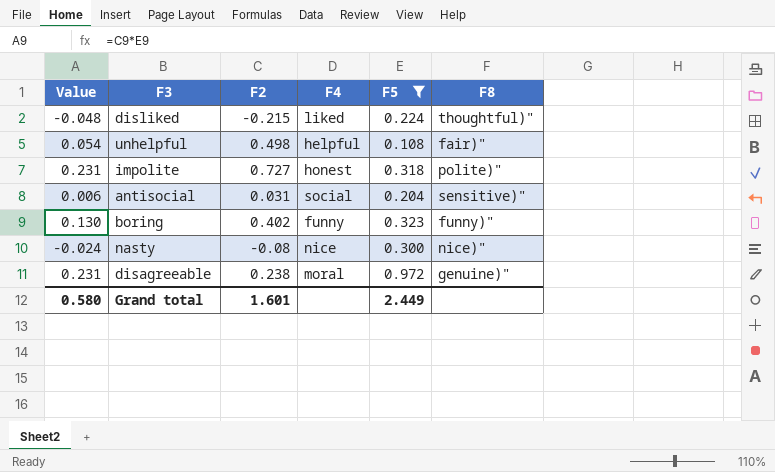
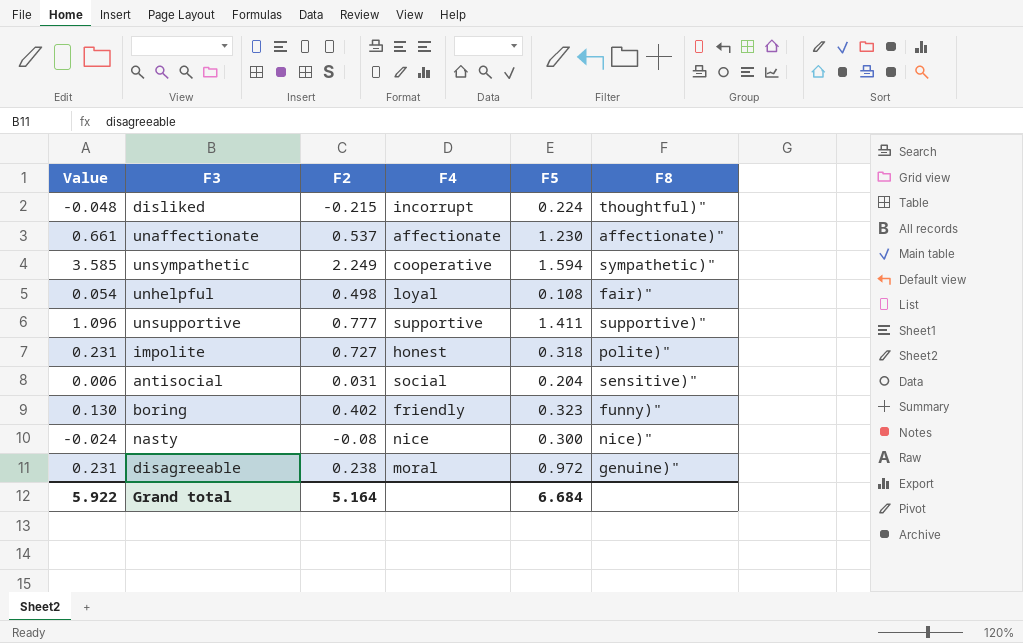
filter: F5 <= 0.972 -> none
disliked | F4: liked -> incorrupt
unhelpful | F4: helpful -> loyal
boring | F4: funny -> friendly
Grand total | Value: 0.580 -> 5.922
Grand total | F2: 1.601 -> 5.164
Grand total | F5: 2.449 -> 6.684

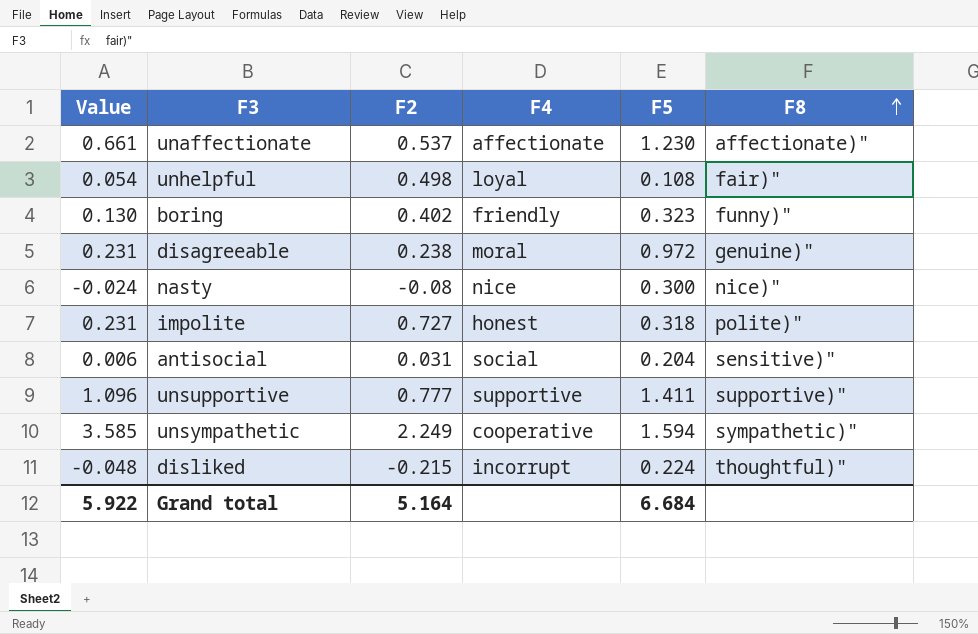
row order: none -> F8 ascending

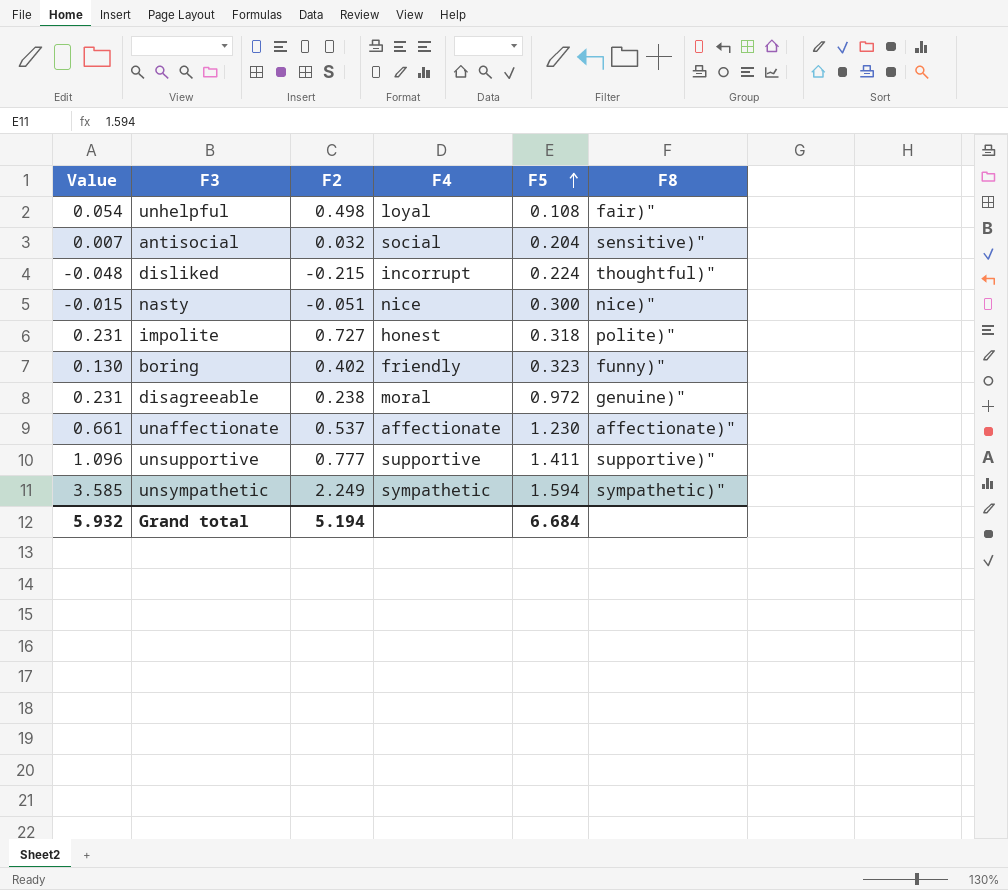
row order: F8 ascending -> F5 ascending
antisocial | Value: 0.006 -> 0.007
antisocial | F2: 0.031 -> 0.032
nasty | Value: -0.024 -> -0.015
nasty | F2: -0.08 -> -0.051
unsympathetic | F4: cooperative -> sympathetic
Grand total | Value: 5.922 -> 5.932
Grand total | F2: 5.164 -> 5.194

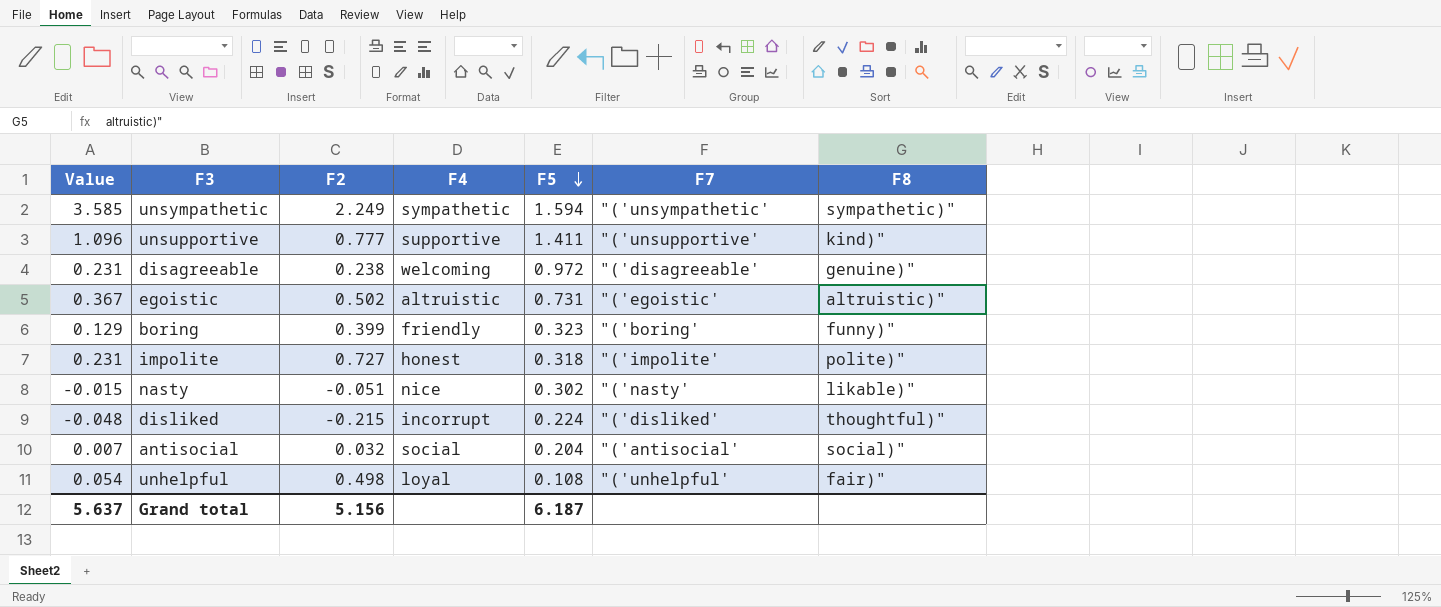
row order: F5 ascending -> F5 descending
column F7 | position: none -> 6
row unaffectionate: 0.661 | 0.537 | affectionate | 1.230 | affectionate)" -> none
unsupportive | F8: supportive)" -> kind)"
disagreeable | F4: moral -> welcoming
row egoistic: none -> 0.367 | 0.502 | altruistic | 0.731 | "('egoistic' | altruistic)"
boring | Value: 0.130 -> 0.129
boring | F2: 0.402 -> 0.399
nasty | F5: 0.300 -> 0.302
nasty | F8: nice)" -> likable)"
antisocial | F8: sensitive)" -> social)"
Grand total | Value: 5.932 -> 5.637
Grand total | F2: 5.194 -> 5.156
Grand total | F5: 6.684 -> 6.187

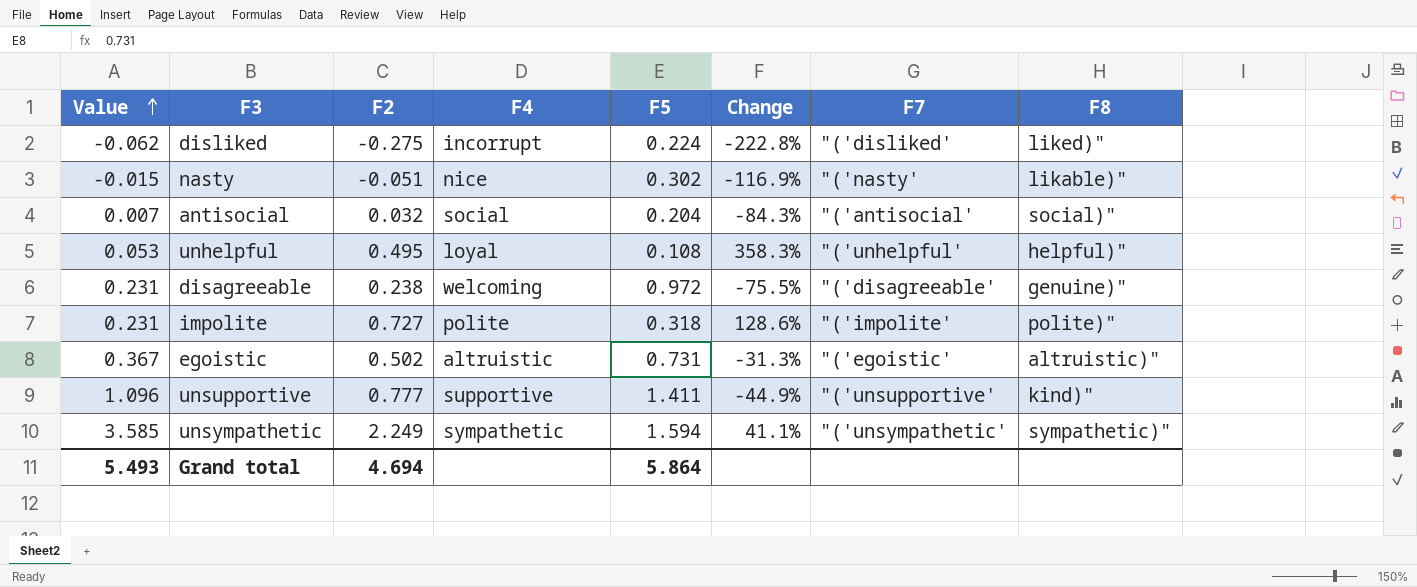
row order: F5 descending -> Value ascending
column Change | formula: none -> ([F2] - [F5]) / [F5]
row boring: 0.129 | 0.399 | friendly | 0.323 | "('boring' | funny)" -> none
disliked | Value: -0.048 -> -0.062
disliked | F2: -0.215 -> -0.275
disliked | F8: thoughtful)" -> liked)"
unhelpful | Value: 0.054 -> 0.053
unhelpful | F2: 0.498 -> 0.495
unhelpful | F8: fair)" -> helpful)"
impolite | F4: honest -> polite
Grand total | Value: 5.637 -> 5.493
Grand total | F2: 5.156 -> 4.694
Grand total | F5: 6.187 -> 5.864

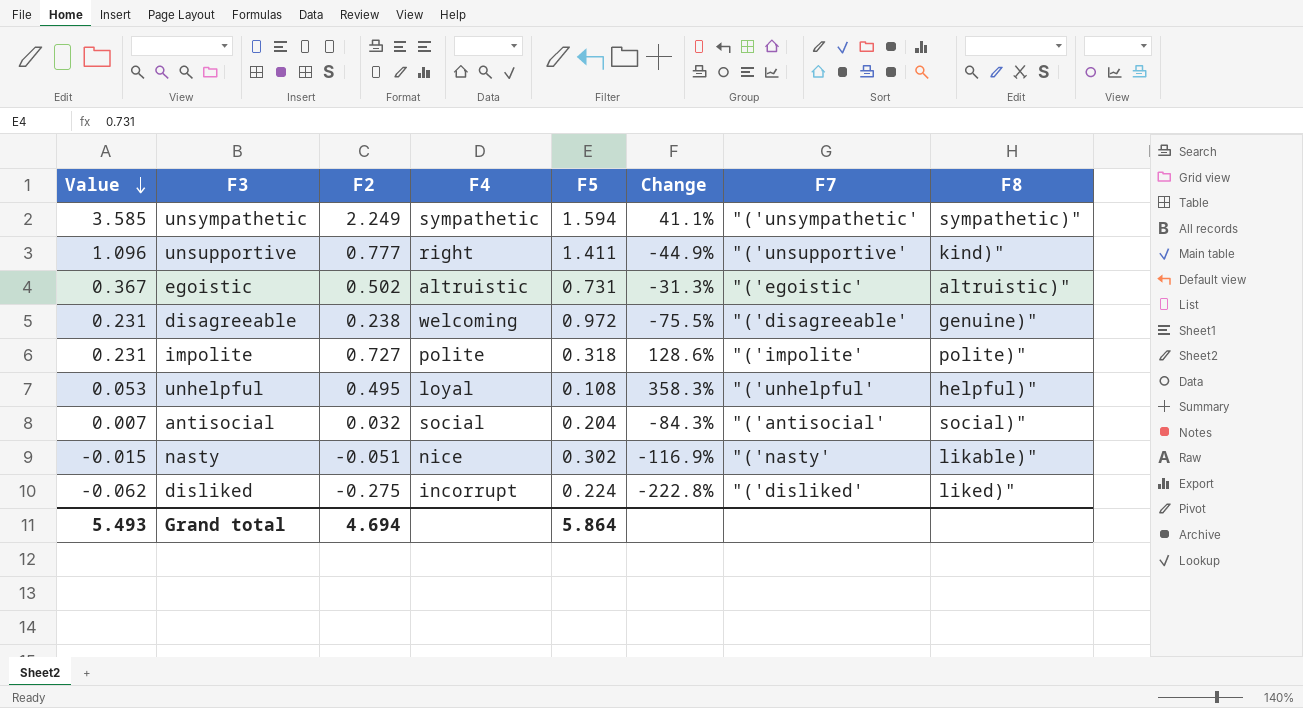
row order: Value ascending -> Value descending
unsupportive | F4: supportive -> right

